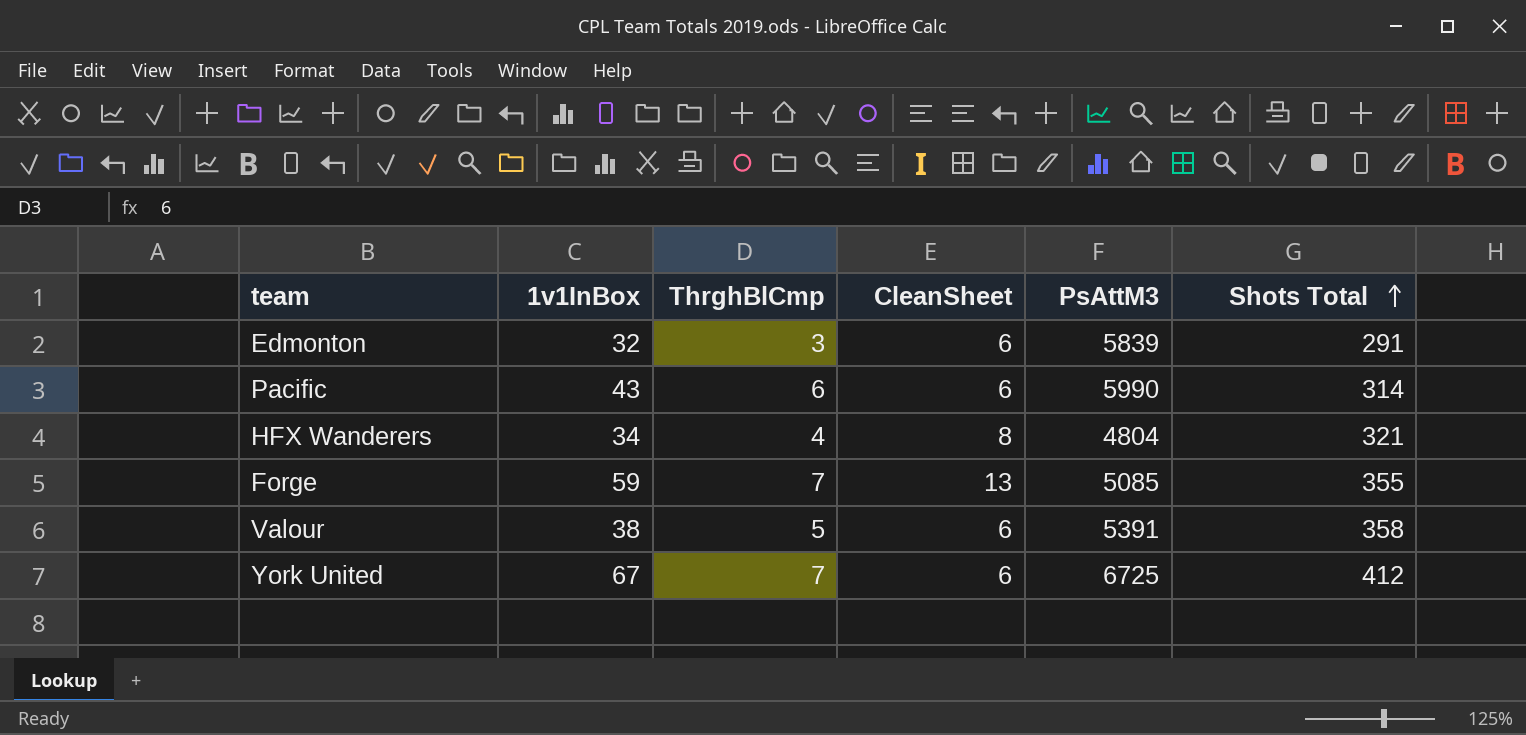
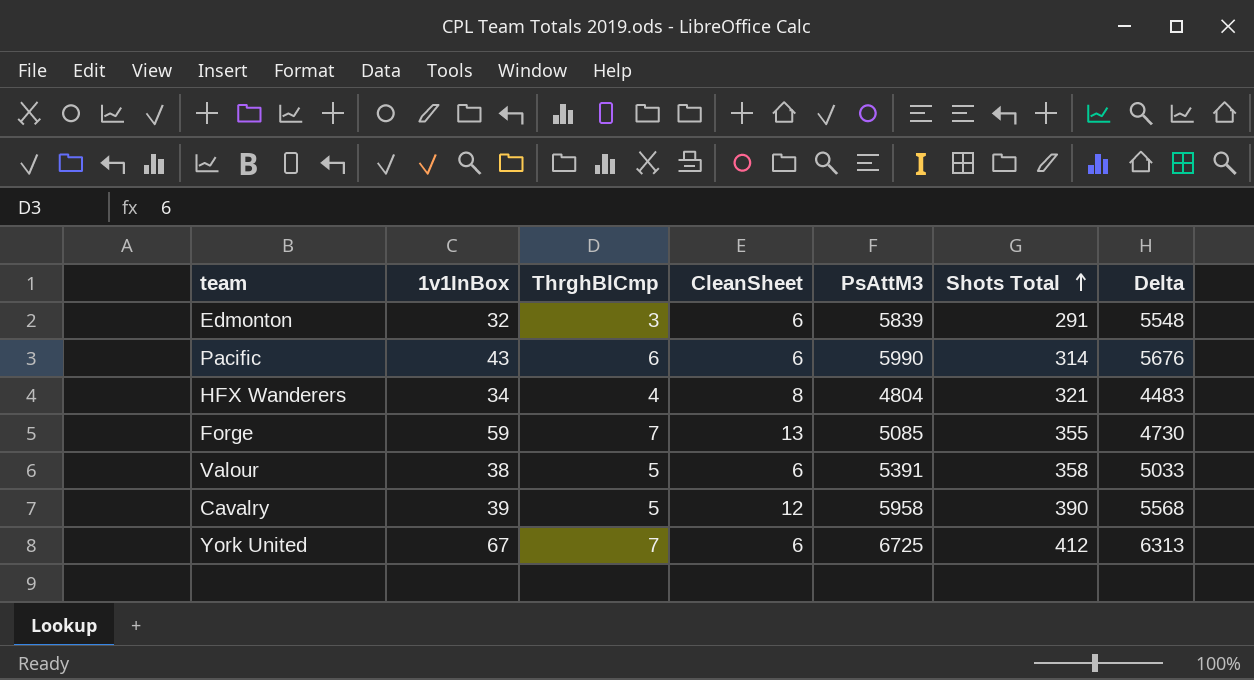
column Delta | formula: none -> [PsAttM3] - [Shots Total]
row Cavalry: none -> 39 | 5 | 12 | 5958 | 390 | 5568

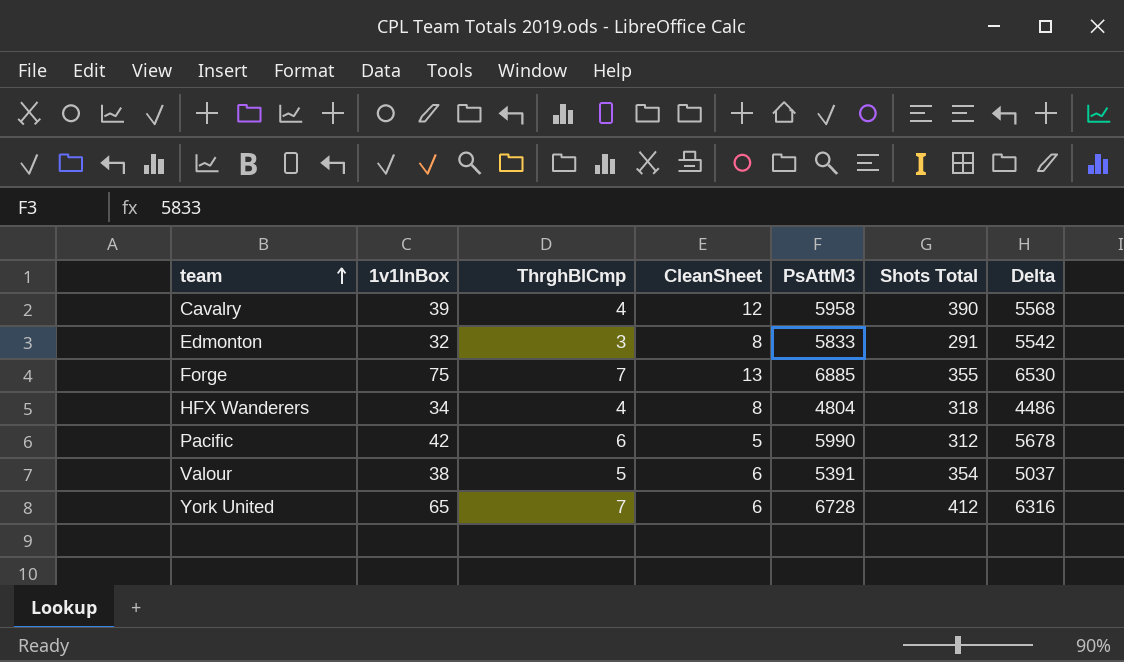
row order: Shots Total ascending -> team ascending
Cavalry | ThrghBlCmp: 5 -> 4
Edmonton | CleanSheet: 6 -> 8
Edmonton | PsAttM3: 5839 -> 5833
Edmonton | Delta: 5548 -> 5542
Forge | 1v1InBox: 59 -> 75
Forge | PsAttM3: 5085 -> 6885
Forge | Delta: 4730 -> 6530
HFX Wanderers | Shots Total: 321 -> 318
HFX Wanderers | Delta: 4483 -> 4486
Pacific | 1v1InBox: 43 -> 42
Pacific | CleanSheet: 6 -> 5
Pacific | Shots Total: 314 -> 312
Pacific | Delta: 5676 -> 5678
Valour | Shots Total: 358 -> 354
Valour | Delta: 5033 -> 5037
York United | 1v1InBox: 67 -> 65
York United | PsAttM3: 6725 -> 6728
York United | Delta: 6313 -> 6316

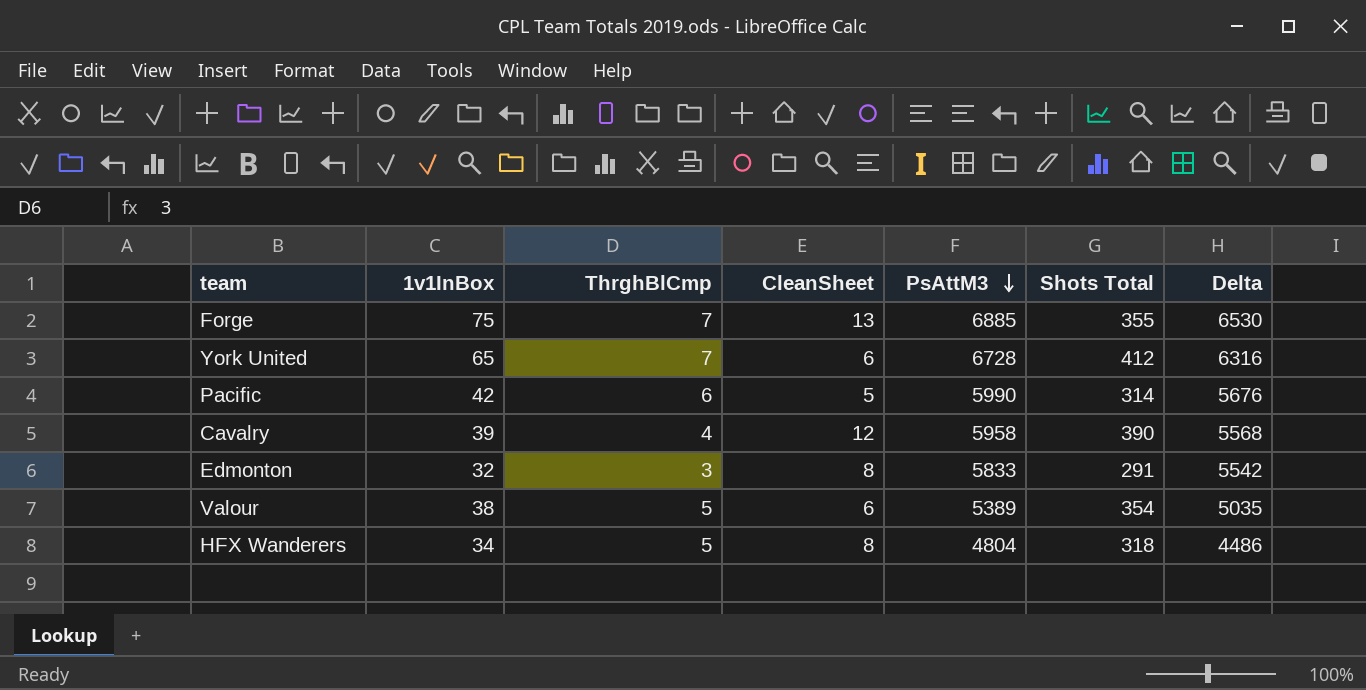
row order: team ascending -> PsAttM3 descending
Pacific | Shots Total: 312 -> 314
Pacific | Delta: 5678 -> 5676
Valour | PsAttM3: 5391 -> 5389
Valour | Delta: 5037 -> 5035
HFX Wanderers | ThrghBlCmp: 4 -> 5

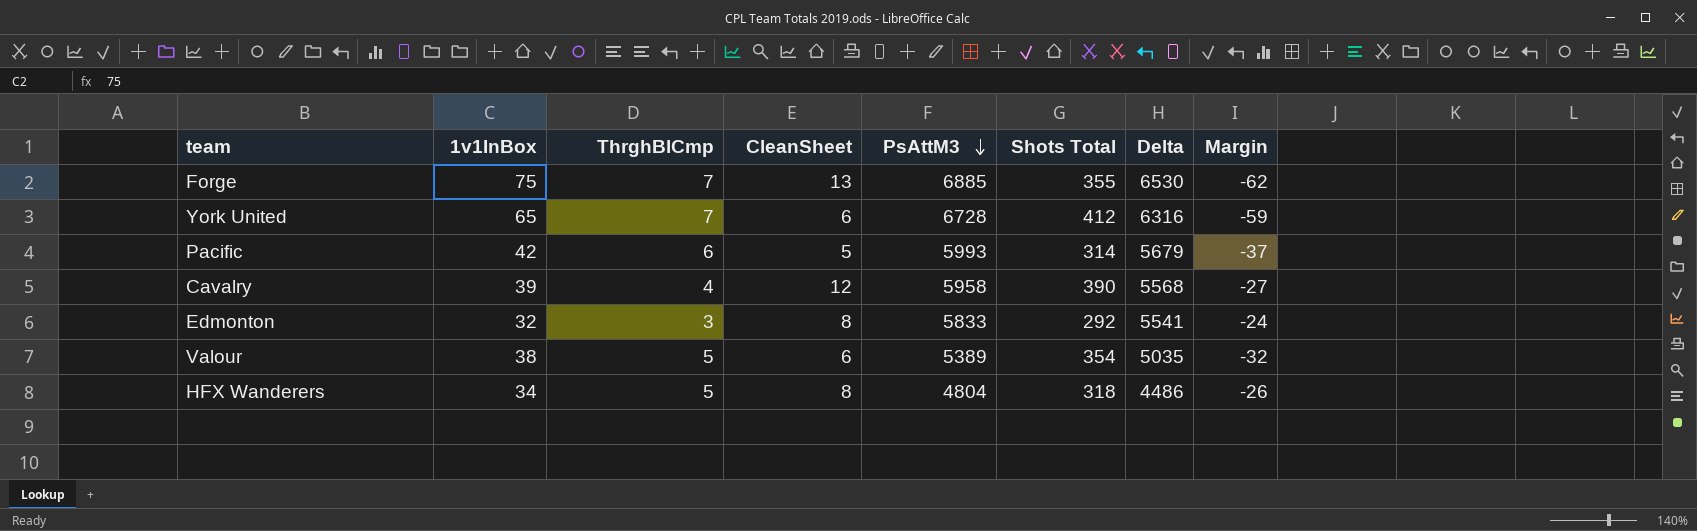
column Margin | formula: none -> [CleanSheet] - [1v1InBox]
Pacific | PsAttM3: 5990 -> 5993
Pacific | Delta: 5676 -> 5679
Edmonton | Shots Total: 291 -> 292
Edmonton | Delta: 5542 -> 5541

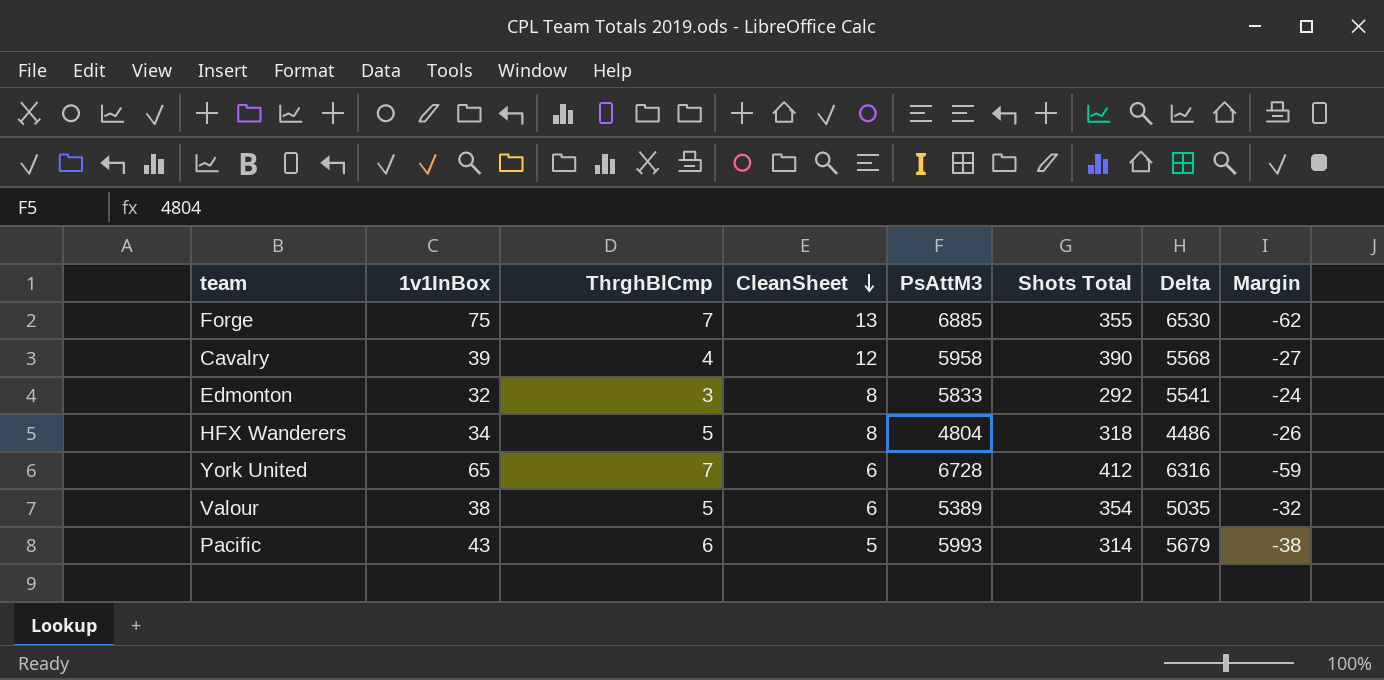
row order: PsAttM3 descending -> CleanSheet descending
Pacific | 1v1InBox: 42 -> 43
Pacific | Margin: -37 -> -38

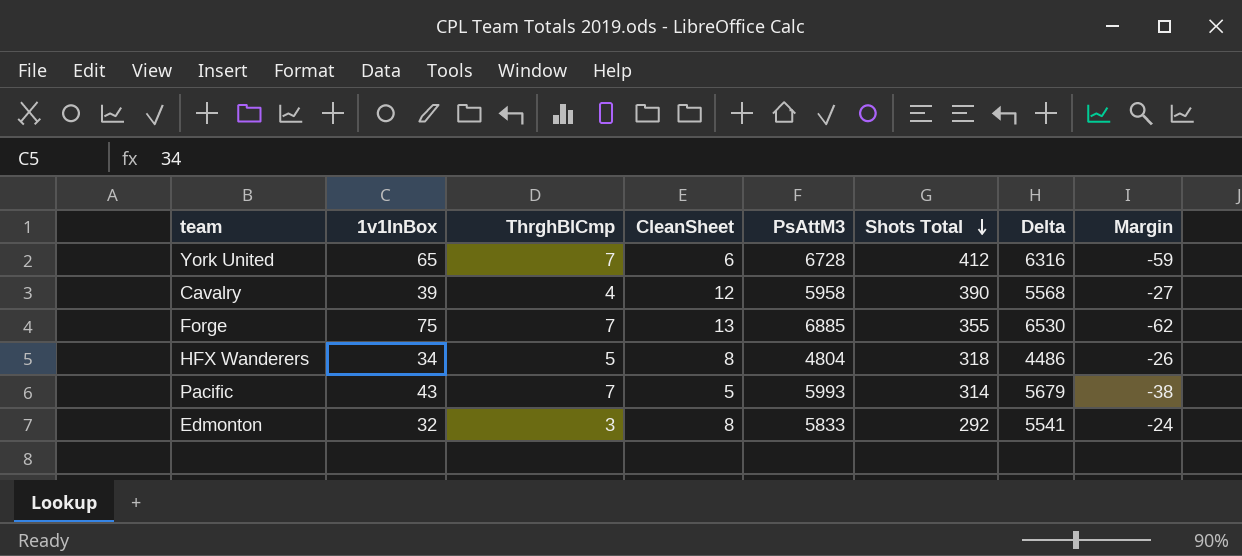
row order: CleanSheet descending -> Shots Total descending
row Valour: 38 | 5 | 6 | 5389 | 354 | 5035 | -32 -> none
Pacific | ThrghBlCmp: 6 -> 7

